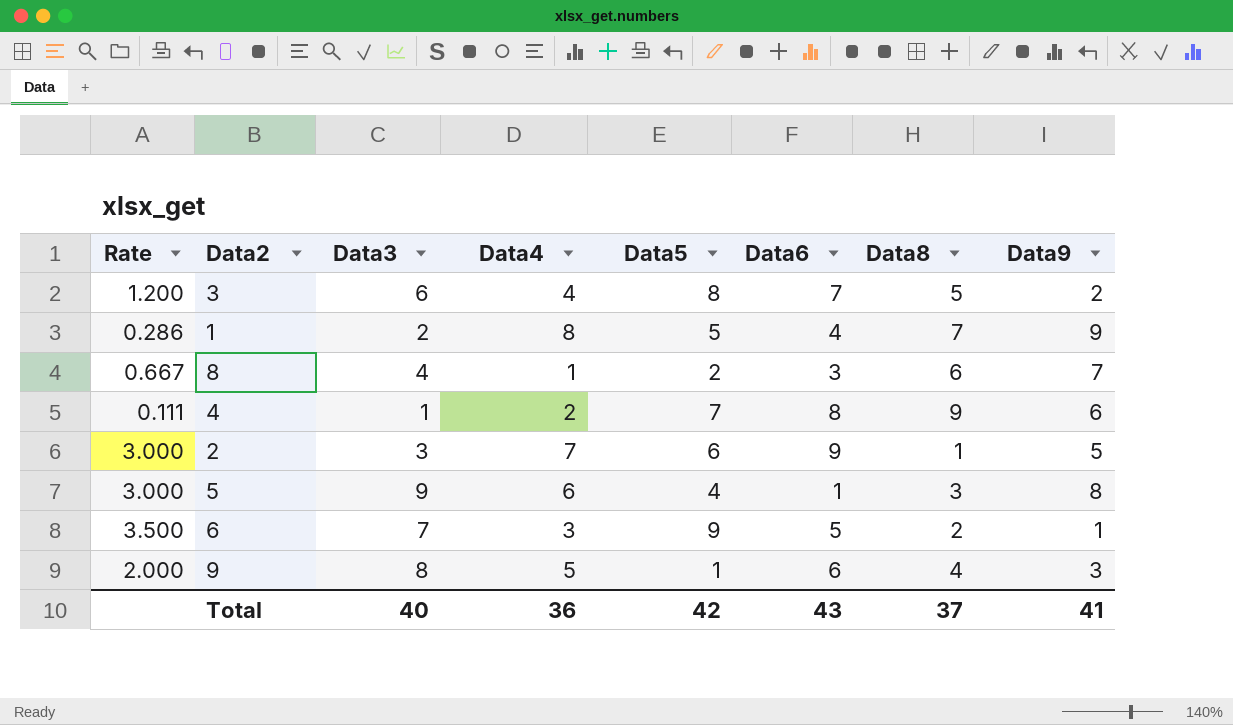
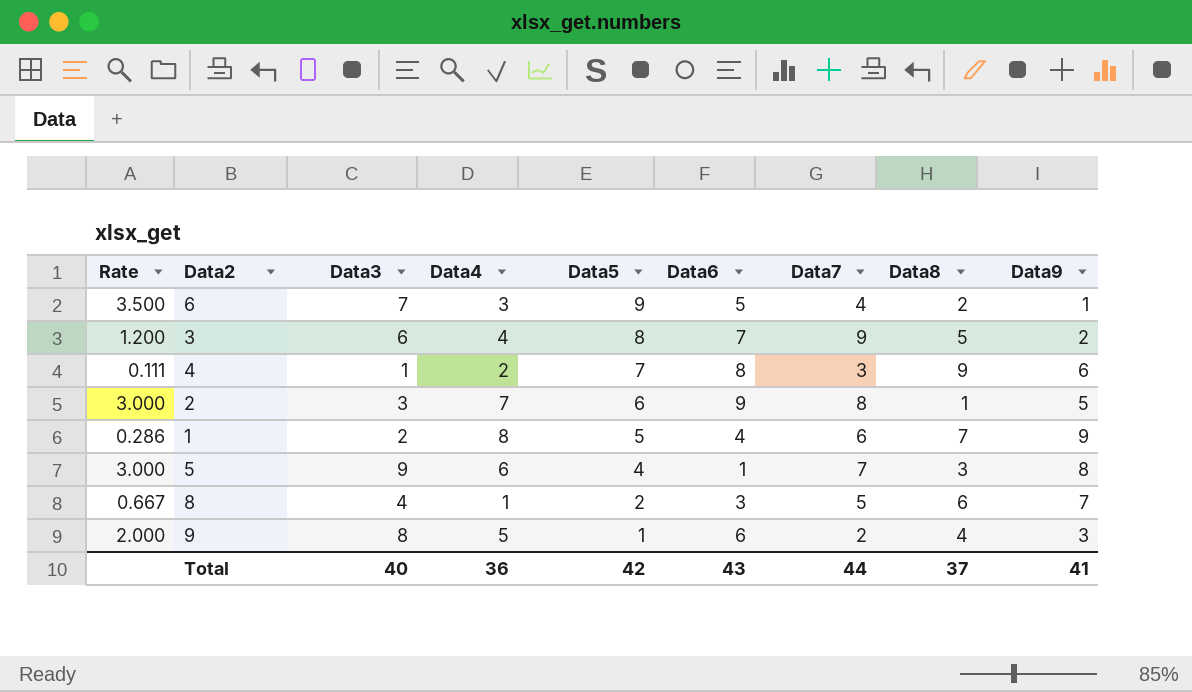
row order: none -> Data5 descending
column Data7 | position: none -> 7

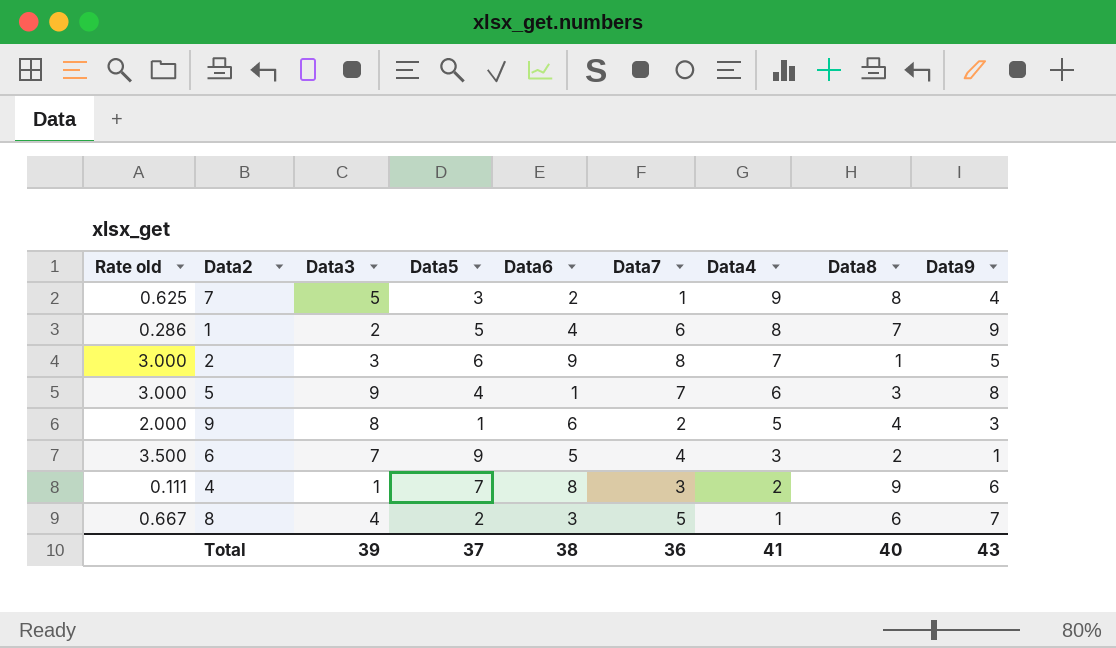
row order: Data5 descending -> Data4 descending
column name: Rate -> Rate old
column Data4 | position: 4 -> 7
row 3: 1.200 | 6 | 4 | 8 | 7 | 9 | 5 | 2 -> none
row 7: none -> 0.625 | 5 | 3 | 2 | 1 | 9 | 8 | 4
Total | Data3: 40 -> 39
Total | Data5: 42 -> 37
Total | Data6: 43 -> 38
Total | Data7: 44 -> 36
Total | Data4: 36 -> 41
Total | Data8: 37 -> 40
Total | Data9: 41 -> 43

